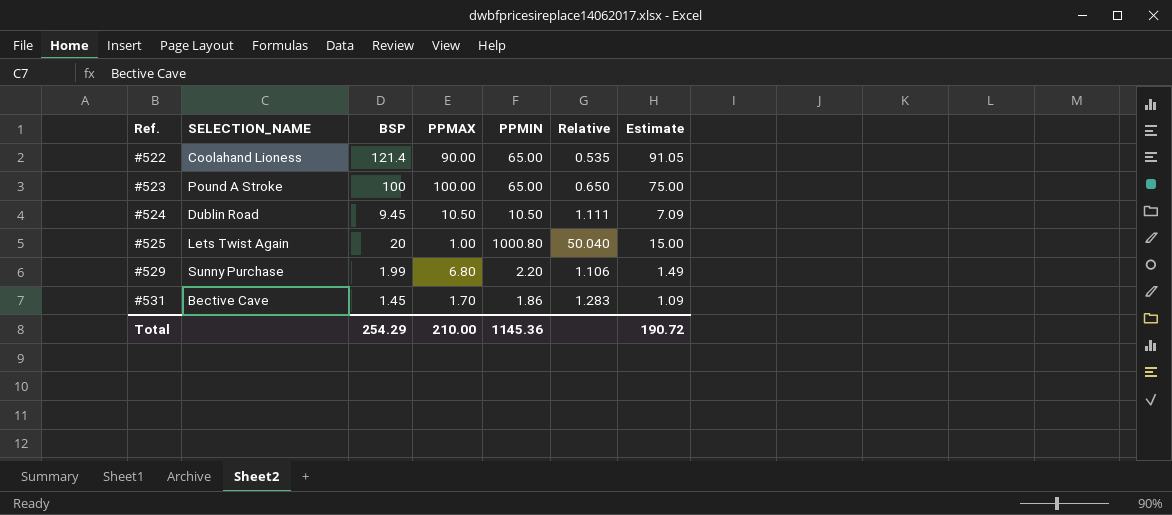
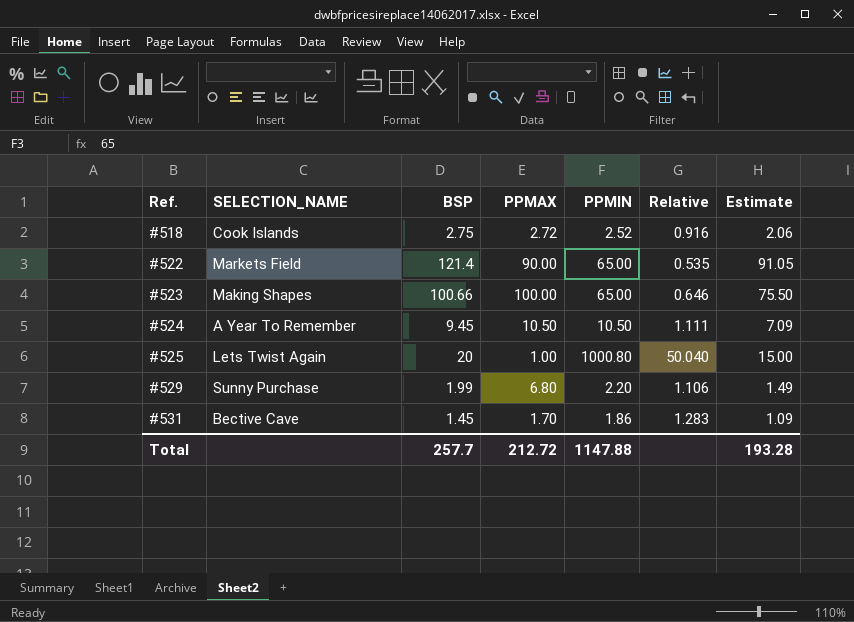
row #518: none -> Cook Islands | 2.75 | 2.72 | 2.52 | 0.916 | 2.06
#522 | SELECTION_NAME: Coolahand Lioness -> Markets Field
#523 | SELECTION_NAME: Pound A Stroke -> Making Shapes
#523 | BSP: 100 -> 100.66
#523 | Relative: 0.650 -> 0.646
#523 | Estimate: 75.00 -> 75.50
#524 | SELECTION_NAME: Dublin Road -> A Year To Remember
Total | BSP: 254.29 -> 257.7
Total | PPMAX: 210.00 -> 212.72
Total | PPMIN: 1145.36 -> 1147.88
Total | Estimate: 190.72 -> 193.28

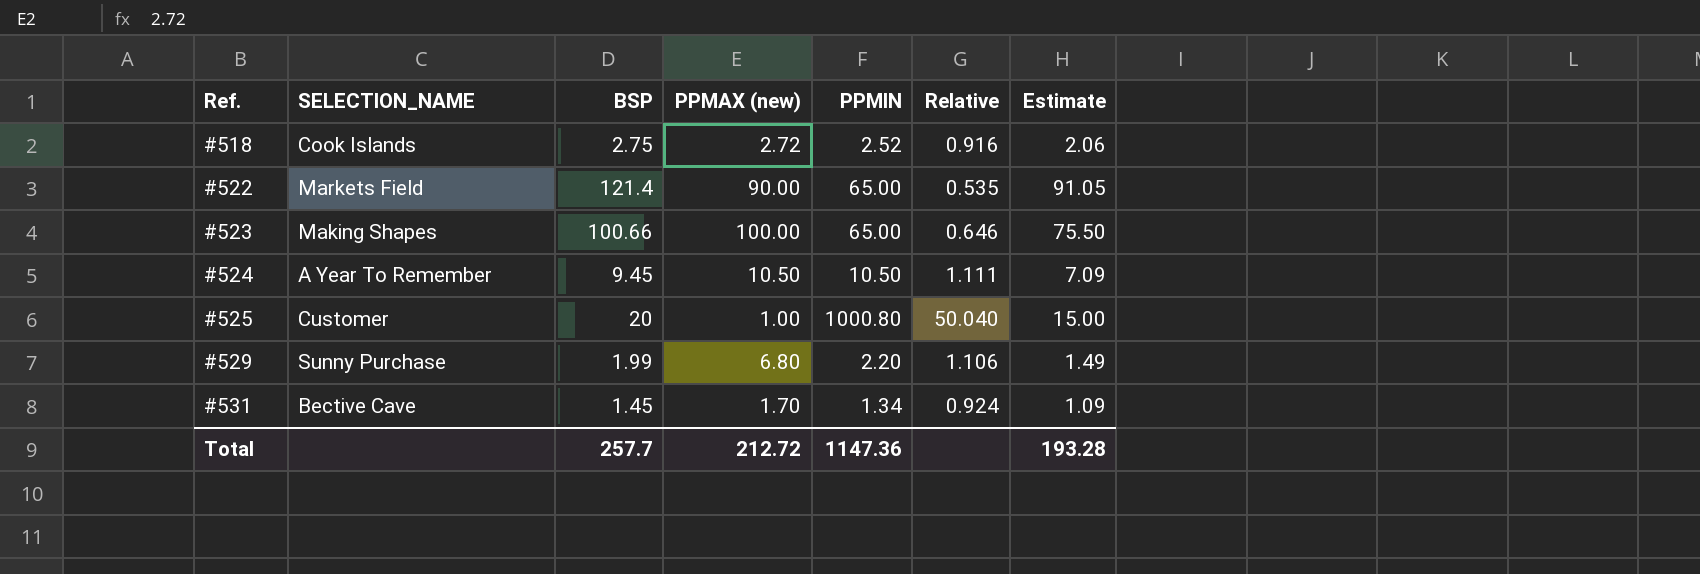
column name: PPMAX -> PPMAX (new)
#525 | SELECTION_NAME: Lets Twist Again -> Customer
#531 | PPMIN: 1.86 -> 1.34
#531 | Relative: 1.283 -> 0.924
Total | PPMIN: 1147.88 -> 1147.36

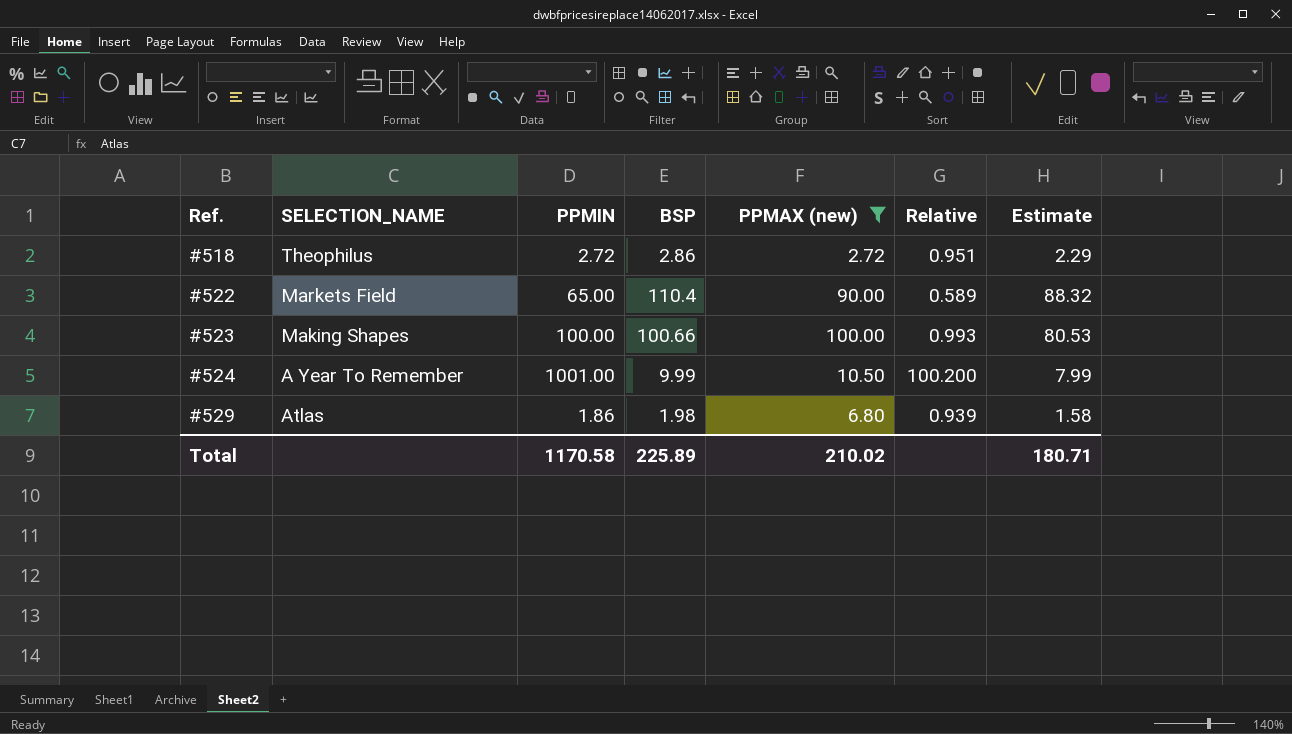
filter: none -> PPMAX (new) >= 2.72
column PPMIN | position: 5 -> 3
column Estimate | formula: [BSP] * 0.75 -> [BSP] * 0.8
#518 | SELECTION_NAME: Cook Islands -> Theophilus
#518 | PPMIN: 2.52 -> 2.72
#518 | BSP: 2.75 -> 2.86
#518 | Relative: 0.916 -> 0.951
#522 | BSP: 121.4 -> 110.4
#522 | Relative: 0.535 -> 0.589
#523 | PPMIN: 65.00 -> 100.00
#523 | Relative: 0.646 -> 0.993
#524 | PPMIN: 10.50 -> 1001.00
#524 | BSP: 9.45 -> 9.99
#524 | Relative: 1.111 -> 100.200
#529 | SELECTION_NAME: Sunny Purchase -> Atlas
#529 | PPMIN: 2.20 -> 1.86
#529 | BSP: 1.99 -> 1.98
#529 | Relative: 1.106 -> 0.939
Total | PPMIN: 1147.36 -> 1170.58
Total | BSP: 257.7 -> 225.89
Total | PPMAX (new): 212.72 -> 210.02
Total | Estimate: 193.28 -> 180.71

